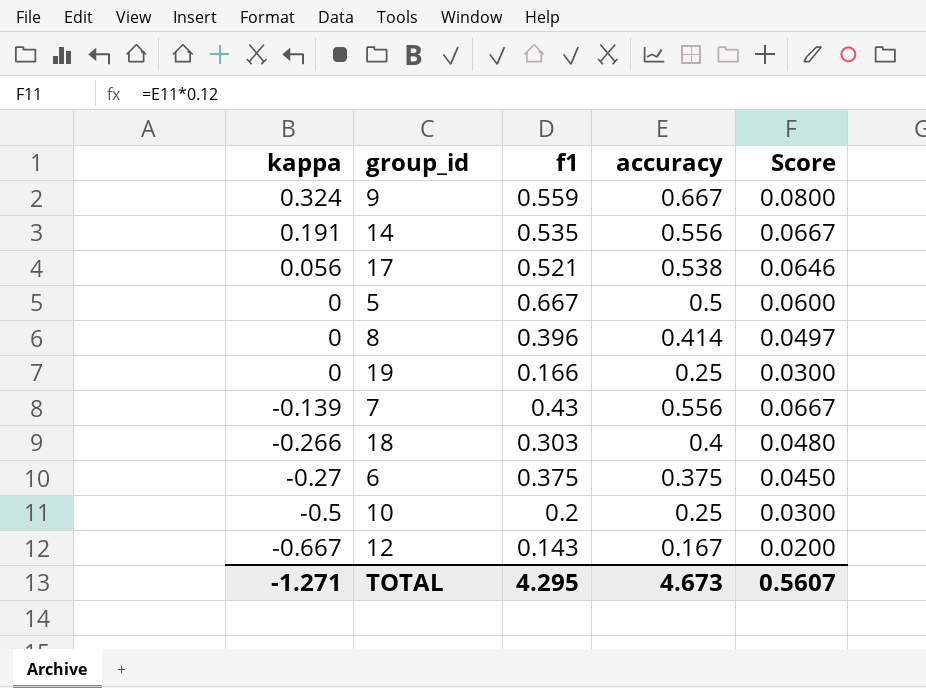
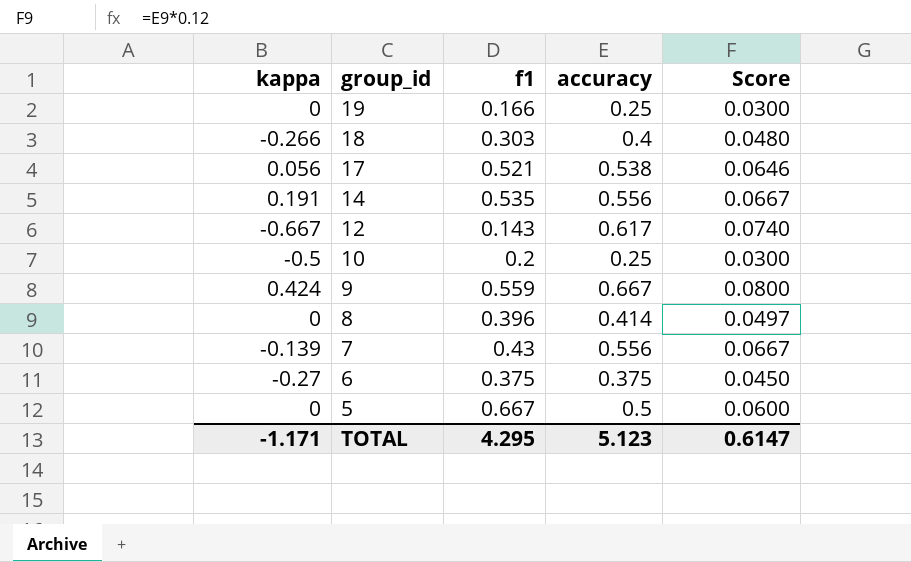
row order: kappa descending -> group_id descending
12 | accuracy: 0.167 -> 0.617
12 | Score: 0.0200 -> 0.0740
9 | kappa: 0.324 -> 0.424
TOTAL | kappa: -1.271 -> -1.171
TOTAL | accuracy: 4.673 -> 5.123
TOTAL | Score: 0.5607 -> 0.6147

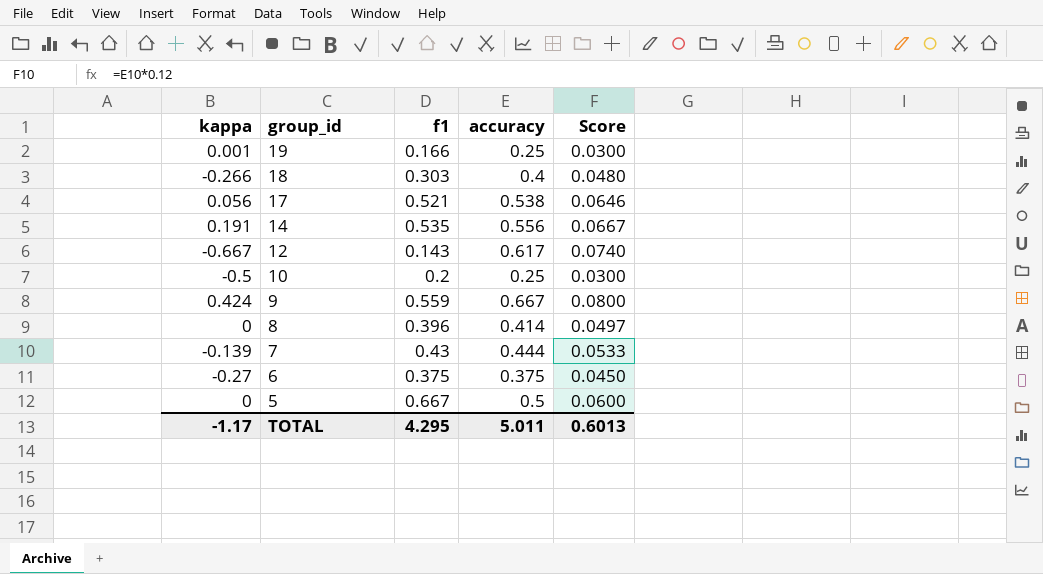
19 | kappa: 0 -> 0.001
7 | accuracy: 0.556 -> 0.444
7 | Score: 0.0667 -> 0.0533
TOTAL | kappa: -1.171 -> -1.17
TOTAL | accuracy: 5.123 -> 5.011
TOTAL | Score: 0.6147 -> 0.6013

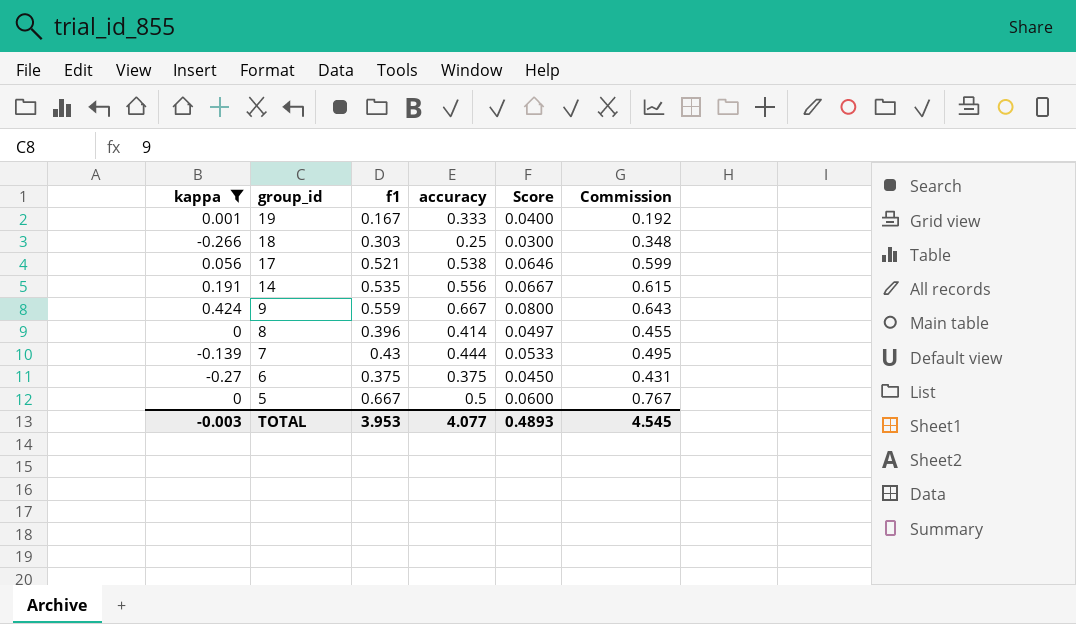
filter: none -> kappa >= -0.27
column Commission | formula: none -> [f1] * 1.15
19 | f1: 0.166 -> 0.167
19 | accuracy: 0.25 -> 0.333
19 | Score: 0.0300 -> 0.0400
18 | accuracy: 0.4 -> 0.25
18 | Score: 0.0480 -> 0.0300
TOTAL | kappa: -1.17 -> -0.003
TOTAL | f1: 4.295 -> 3.953
TOTAL | accuracy: 5.011 -> 4.077
TOTAL | Score: 0.6013 -> 0.4893

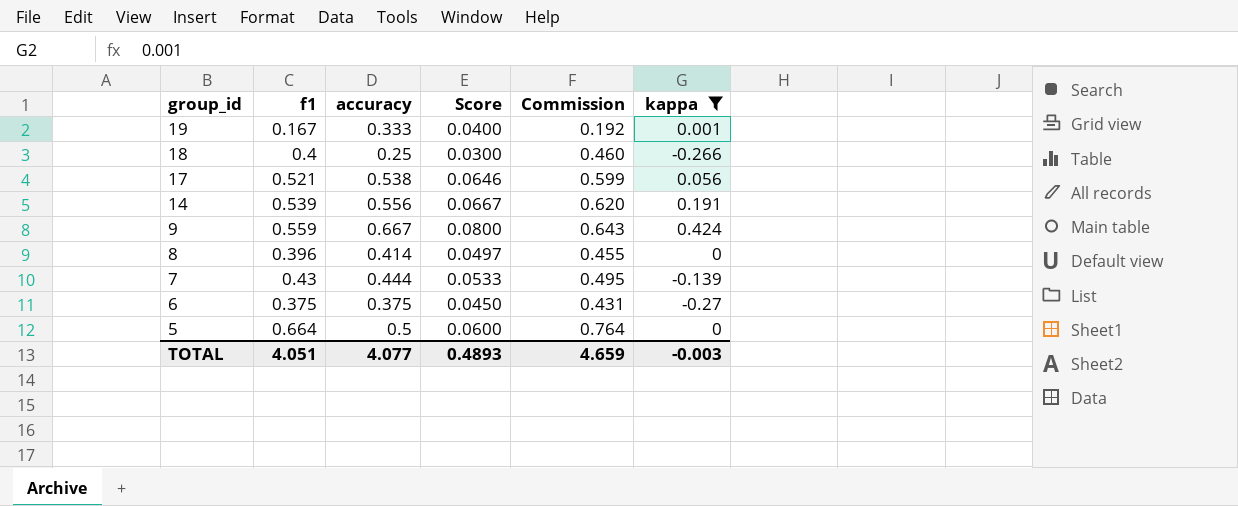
column kappa | position: 1 -> 6
18 | f1: 0.303 -> 0.4
18 | Commission: 0.348 -> 0.460
14 | f1: 0.535 -> 0.539
14 | Commission: 0.615 -> 0.620
5 | f1: 0.667 -> 0.664
5 | Commission: 0.767 -> 0.764
TOTAL | f1: 3.953 -> 4.051
TOTAL | Commission: 4.545 -> 4.659

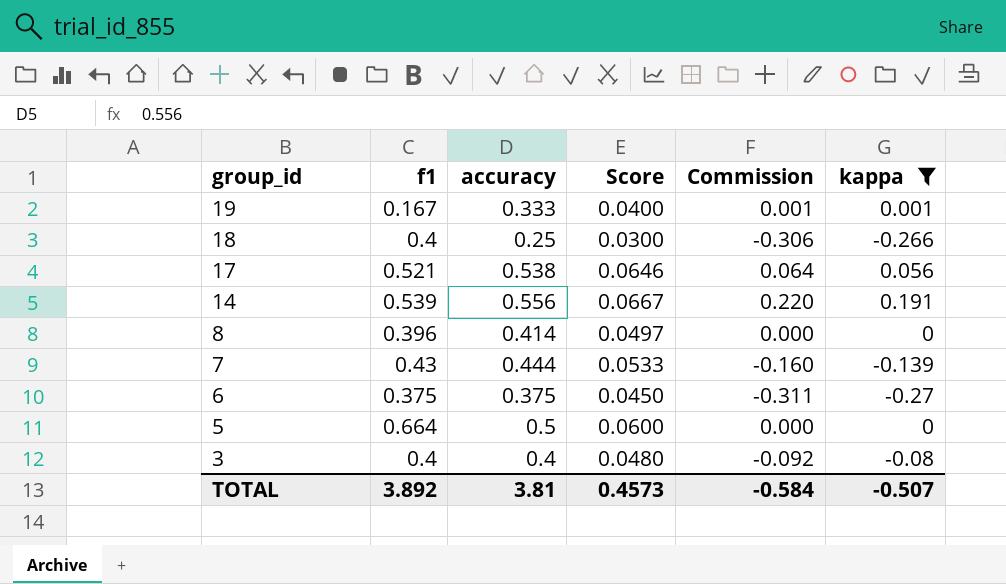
column Commission | formula: [f1] * 1.15 -> [kappa] * 1.15
row 9: 0.559 | 0.667 | 0.0800 | 0.643 | 0.424 -> none
row 3: none -> 0.4 | 0.4 | 0.0480 | -0.092 | -0.08
TOTAL | f1: 4.051 -> 3.892
TOTAL | accuracy: 4.077 -> 3.81
TOTAL | Score: 0.4893 -> 0.4573
TOTAL | Commission: 4.659 -> -0.584
TOTAL | kappa: -0.003 -> -0.507

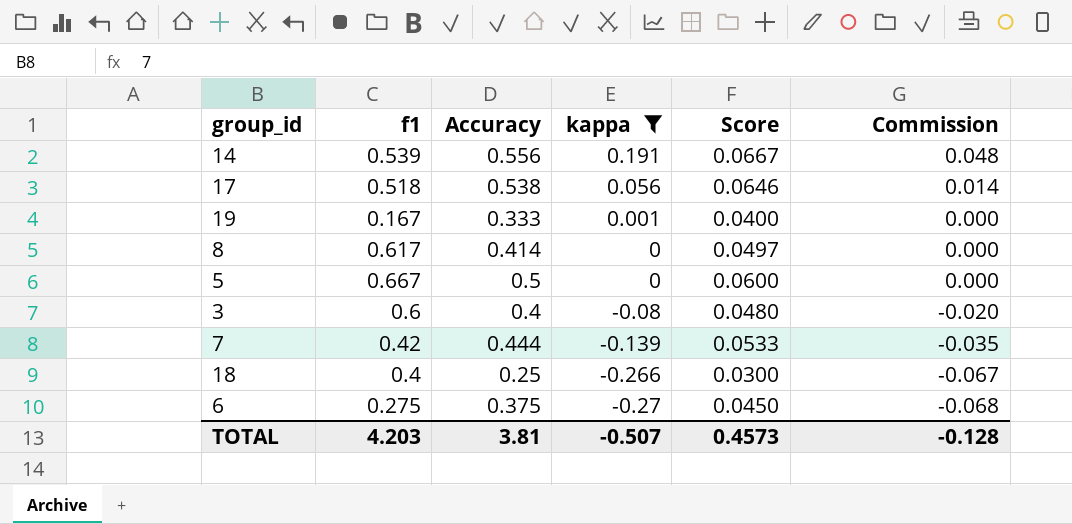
row order: group_id descending -> kappa descending
column name: accuracy -> Accuracy
column kappa | position: 6 -> 4
column Commission | formula: [kappa] * 1.15 -> [kappa] * 0.25
17 | f1: 0.521 -> 0.518
8 | f1: 0.396 -> 0.617
5 | f1: 0.664 -> 0.667
3 | f1: 0.4 -> 0.6
7 | f1: 0.43 -> 0.42
6 | f1: 0.375 -> 0.275
TOTAL | f1: 3.892 -> 4.203
TOTAL | Commission: -0.584 -> -0.128

